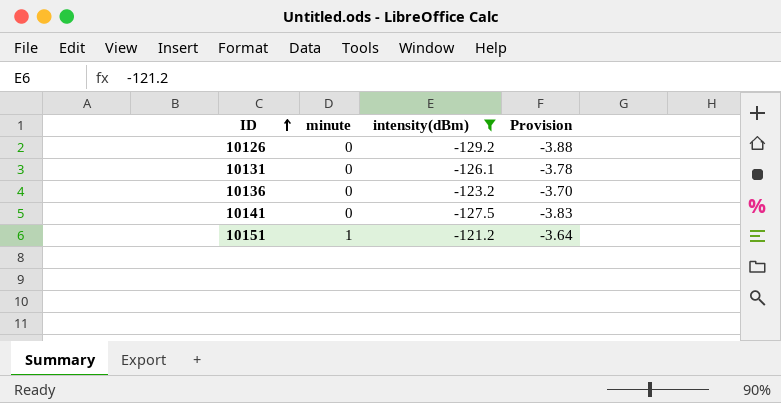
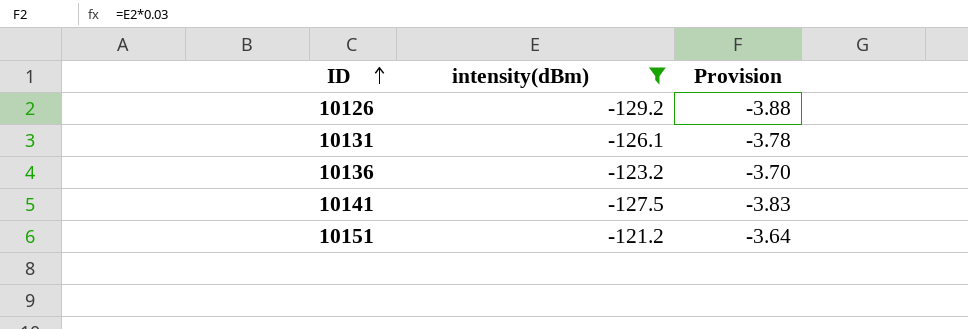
column minute | position: 2 -> none

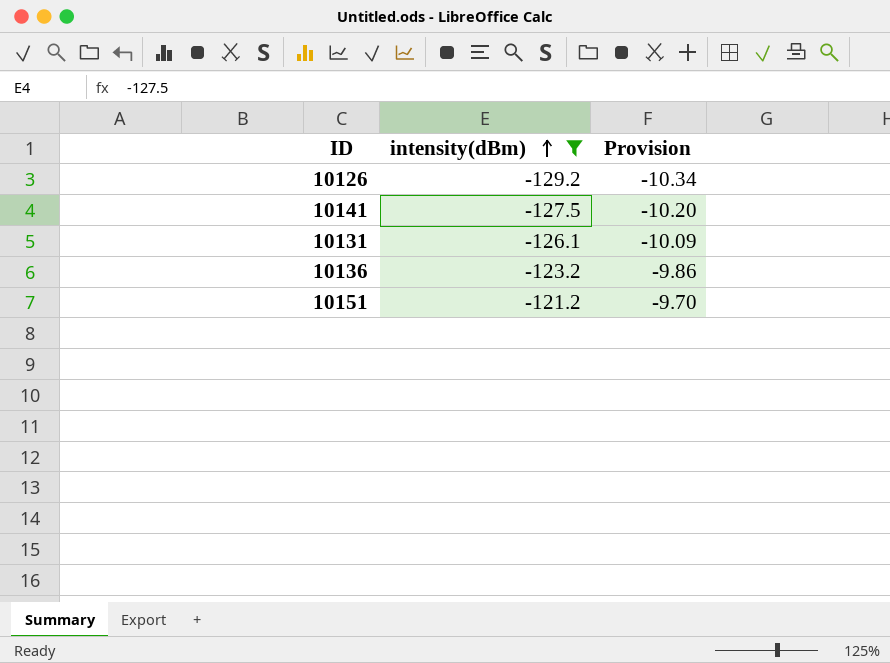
row order: ID ascending -> intensity(dBm) ascending
column Provision | formula: [intensity(dBm)] * 0.03 -> [intensity(dBm)] * 0.08

